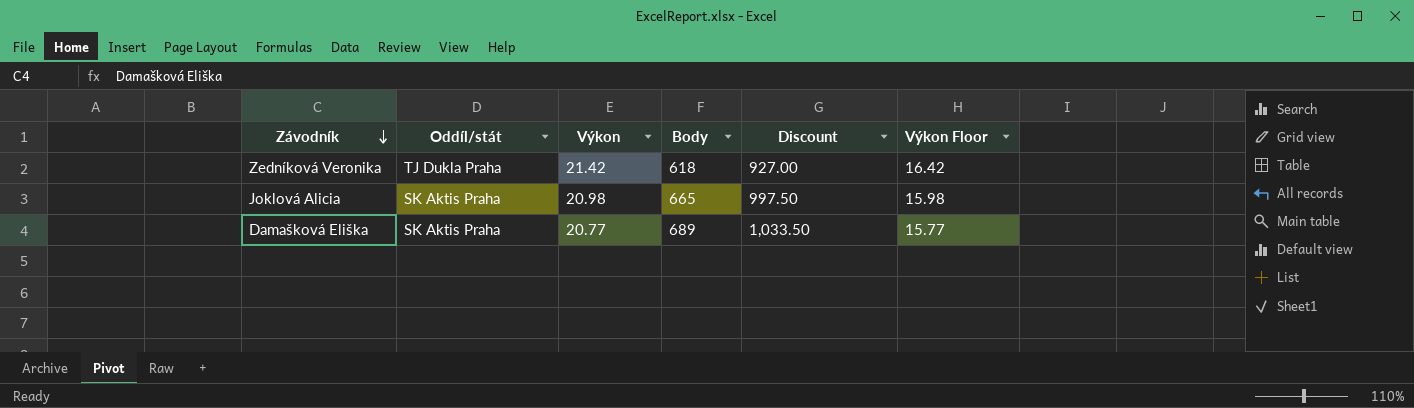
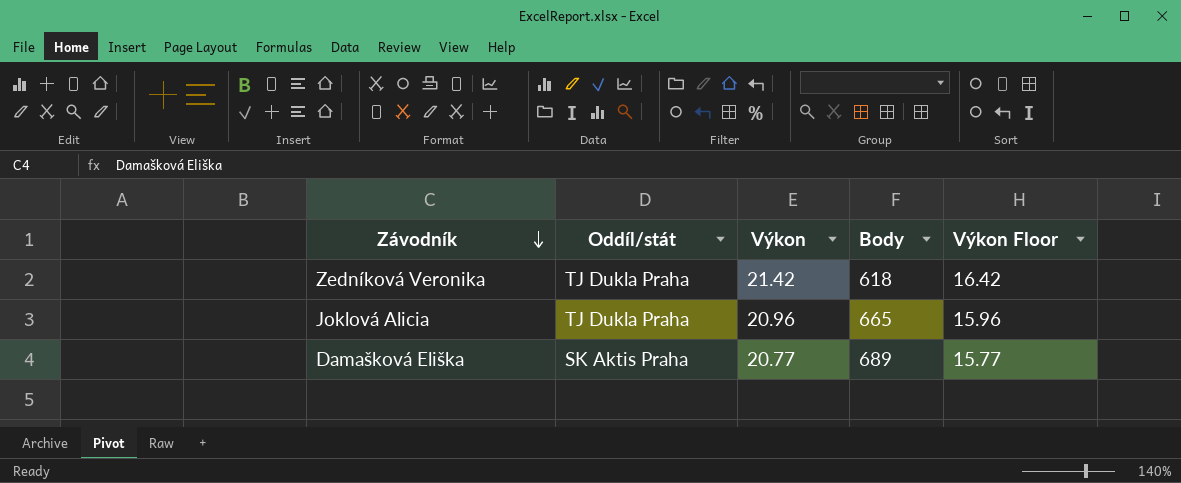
column Discount | formula: [Body] * 1.5 -> none
Joklová Alicia | Oddíl/stát: SK Aktis Praha -> TJ Dukla Praha
Joklová Alicia | Výkon: 20.98 -> 20.96
Joklová Alicia | Výkon Floor: 15.98 -> 15.96

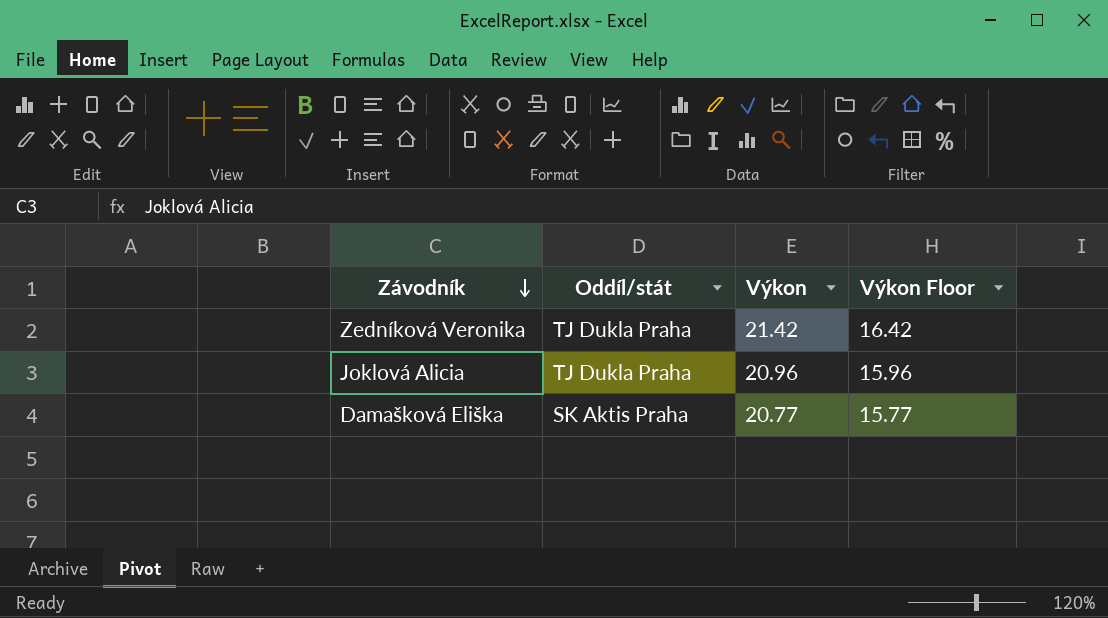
column Body | position: 4 -> none

